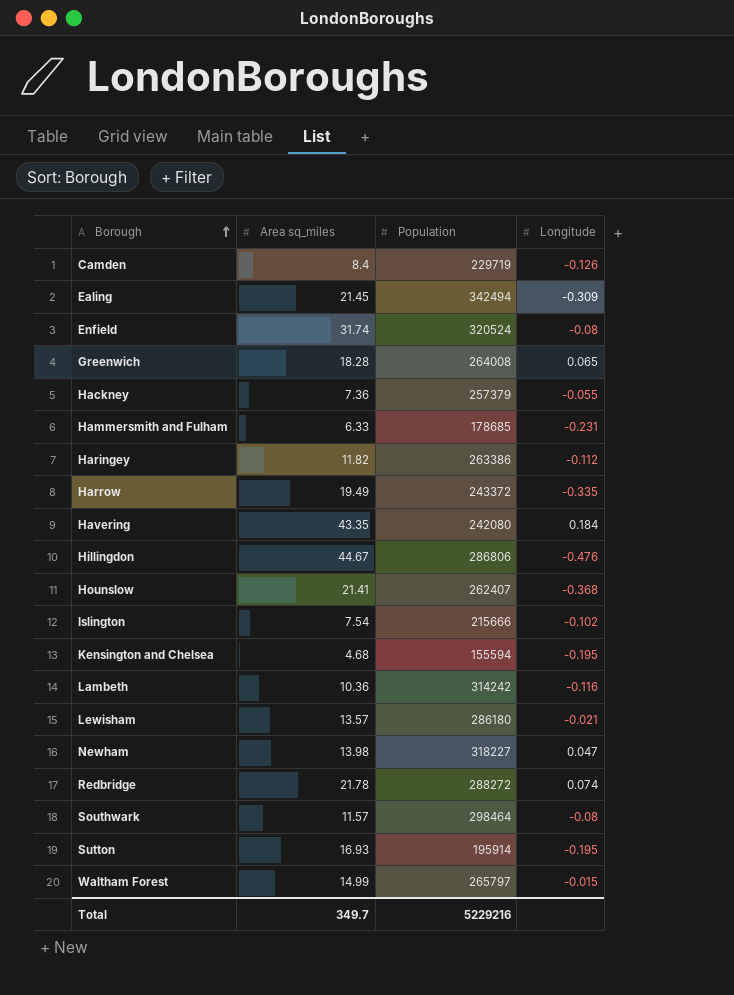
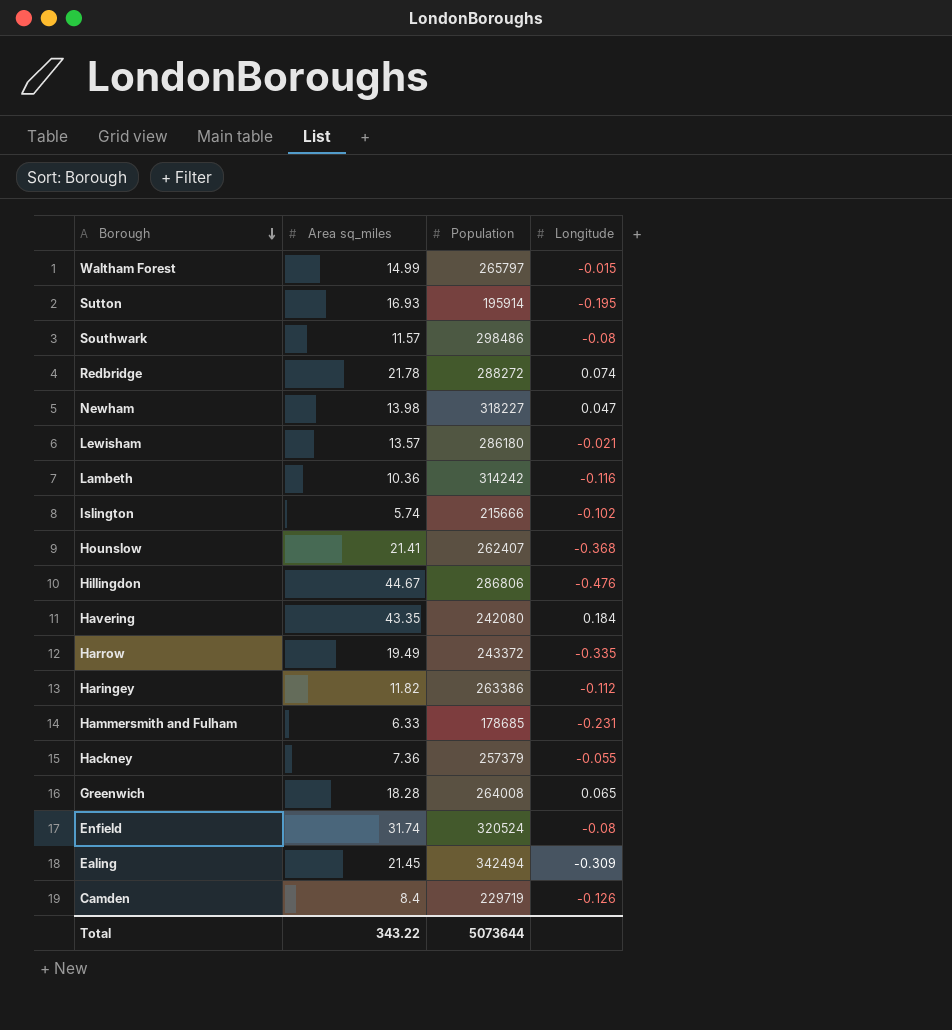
row order: Borough ascending -> Borough descending
row Kensington and Chelsea: 4.68 | 155594 | -0.195 -> none
Southwark | Population: 298464 -> 298486
Islington | Area sq_miles: 7.54 -> 5.74
Total | Area sq_miles: 349.7 -> 343.22
Total | Population: 5229216 -> 5073644

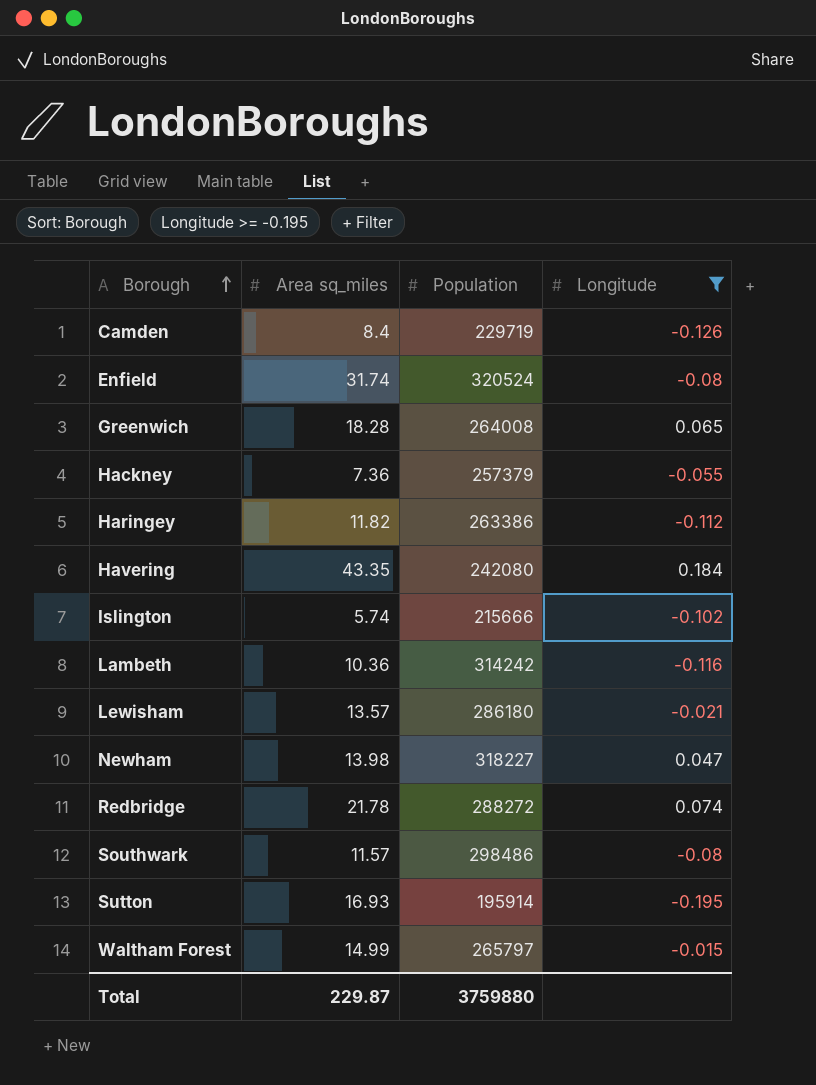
filter: none -> Longitude >= -0.195
row order: Borough descending -> Borough ascending
Total | Area sq_miles: 343.22 -> 229.87
Total | Population: 5073644 -> 3759880

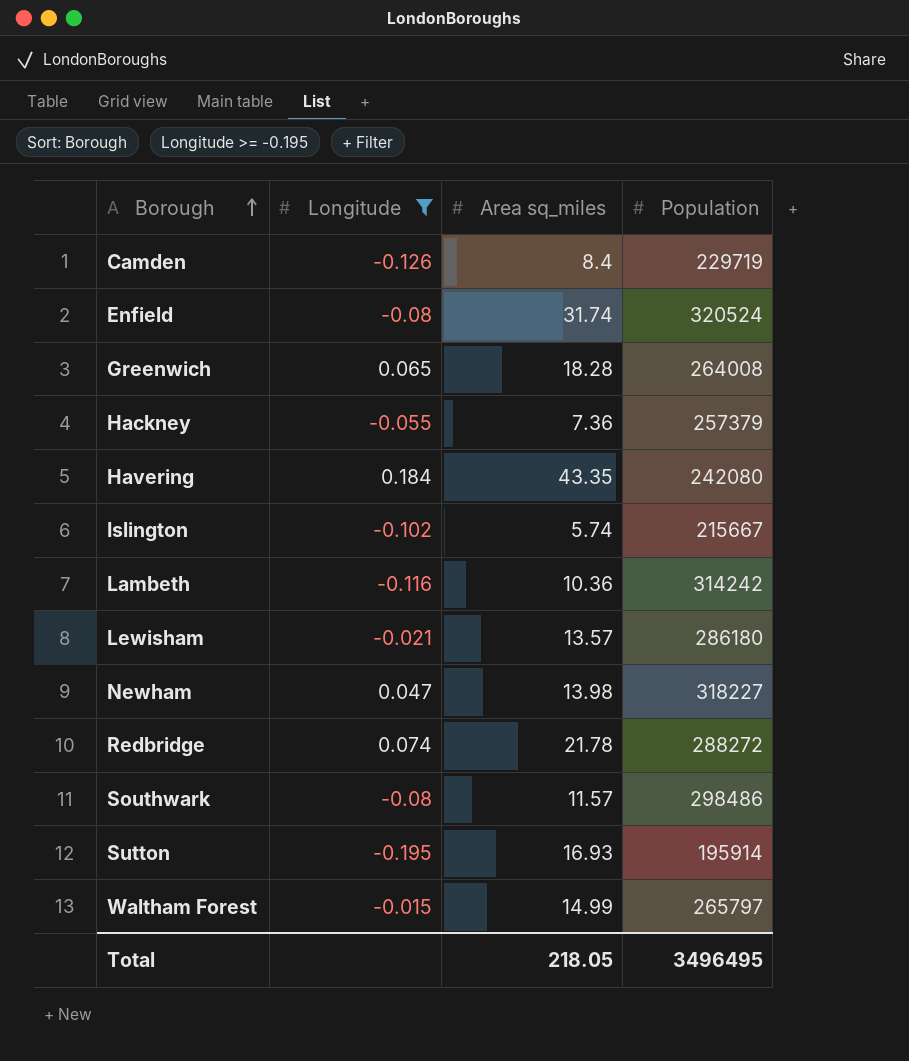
column Longitude | position: 4 -> 2
row Haringey: 11.82 | 263386 | -0.112 -> none
Islington | Population: 215666 -> 215667
Total | Area sq_miles: 229.87 -> 218.05
Total | Population: 3759880 -> 3496495

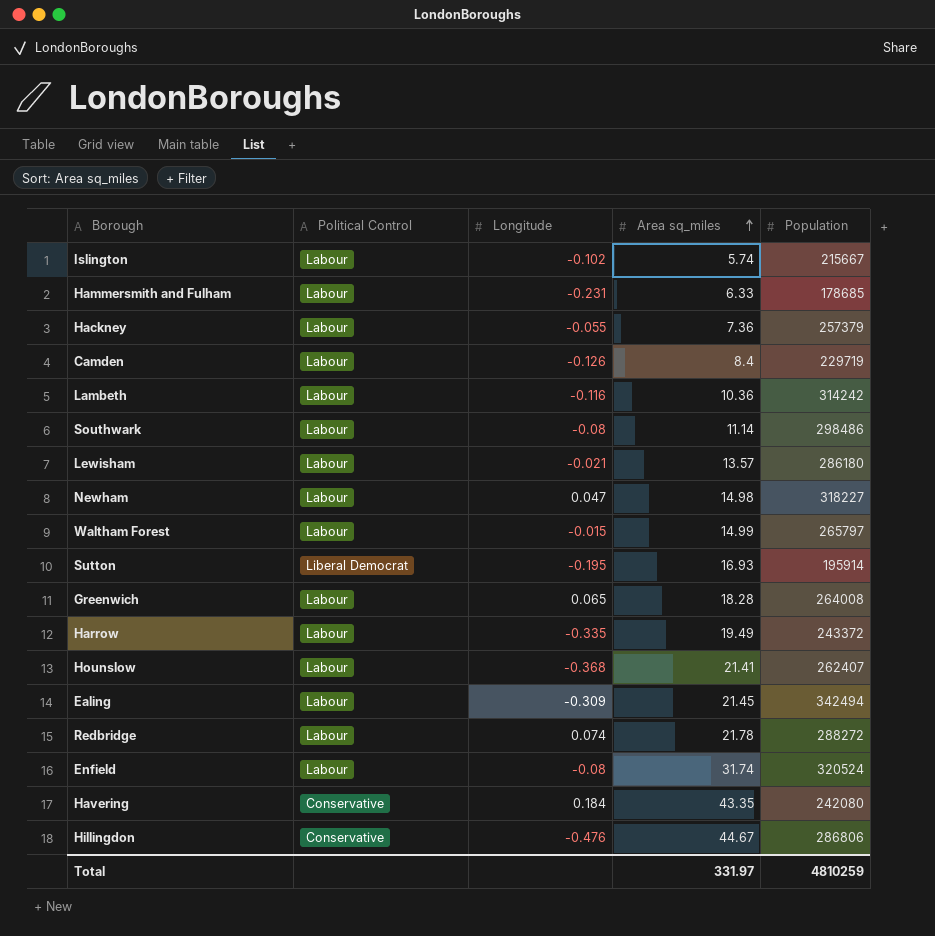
filter: Longitude >= -0.195 -> none
row order: Borough ascending -> Area sq_miles ascending
column Political Control | position: none -> 2
Southwark | Area sq_miles: 11.57 -> 11.14
Newham | Area sq_miles: 13.98 -> 14.98
Total | Area sq_miles: 218.05 -> 331.97
Total | Population: 3496495 -> 4810259

